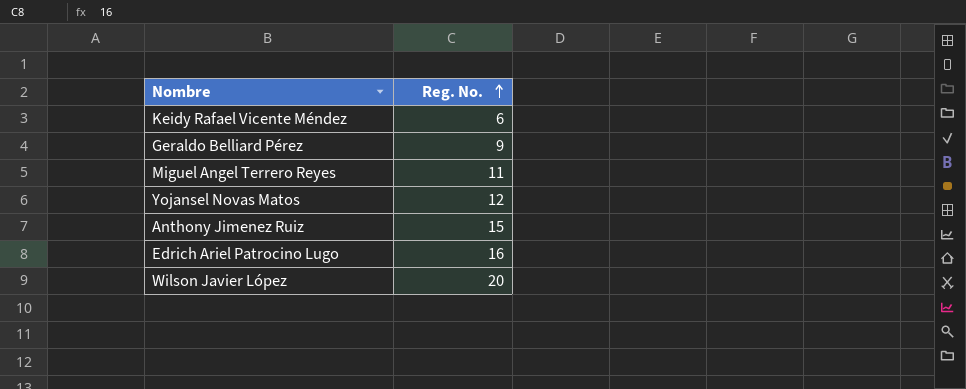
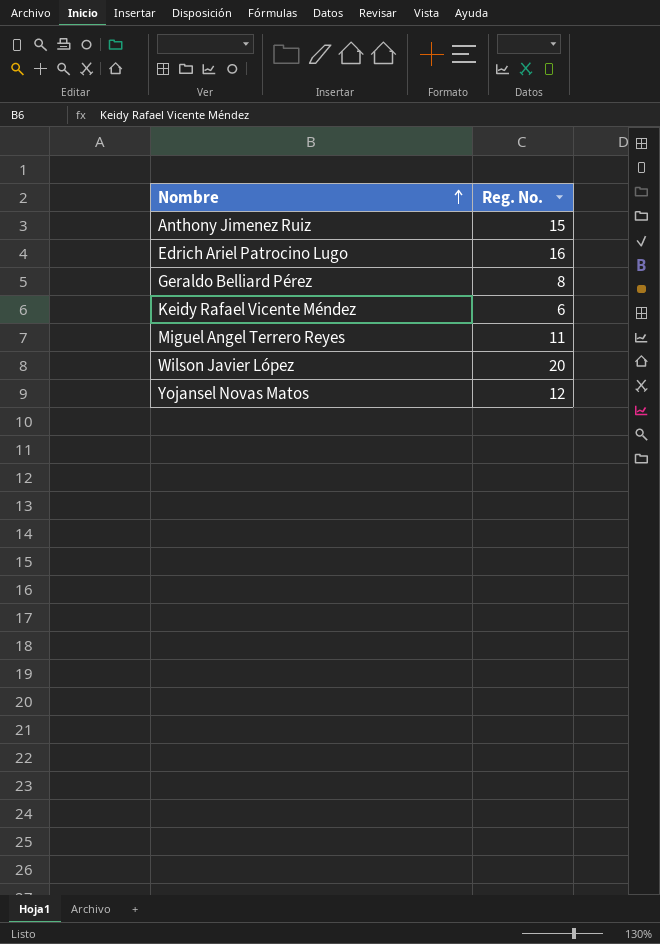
row order: Reg. No. ascending -> Nombre ascending
Geraldo Belliard Pérez | Reg. No.: 9 -> 8

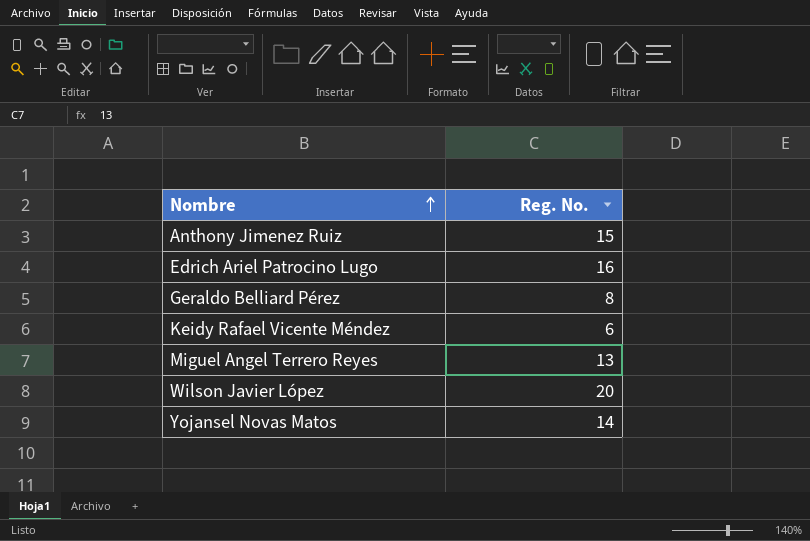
Miguel Angel Terrero Reyes | Reg. No.: 11 -> 13
Yojansel Novas Matos | Reg. No.: 12 -> 14

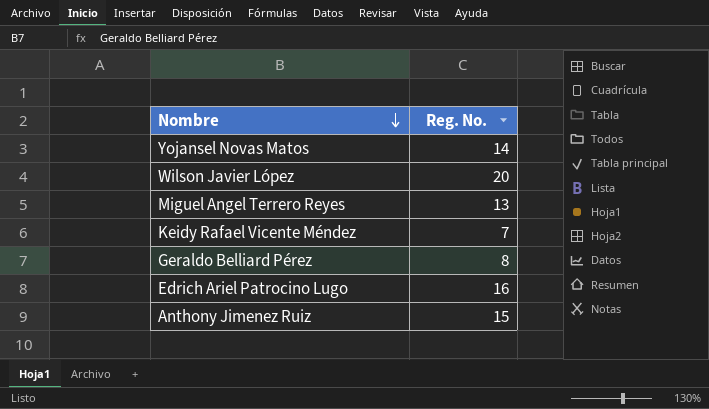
row order: Nombre ascending -> Nombre descending
Keidy Rafael Vicente Méndez | Reg. No.: 6 -> 7

